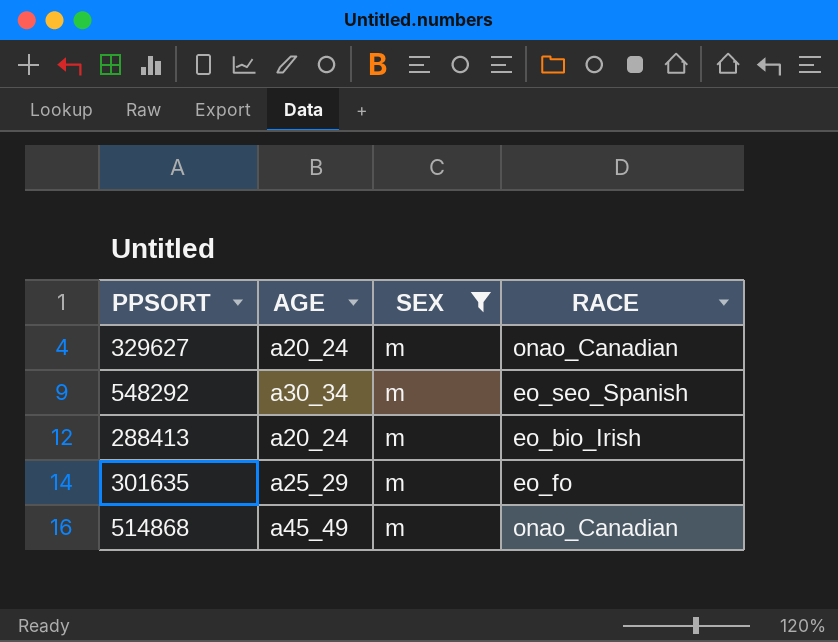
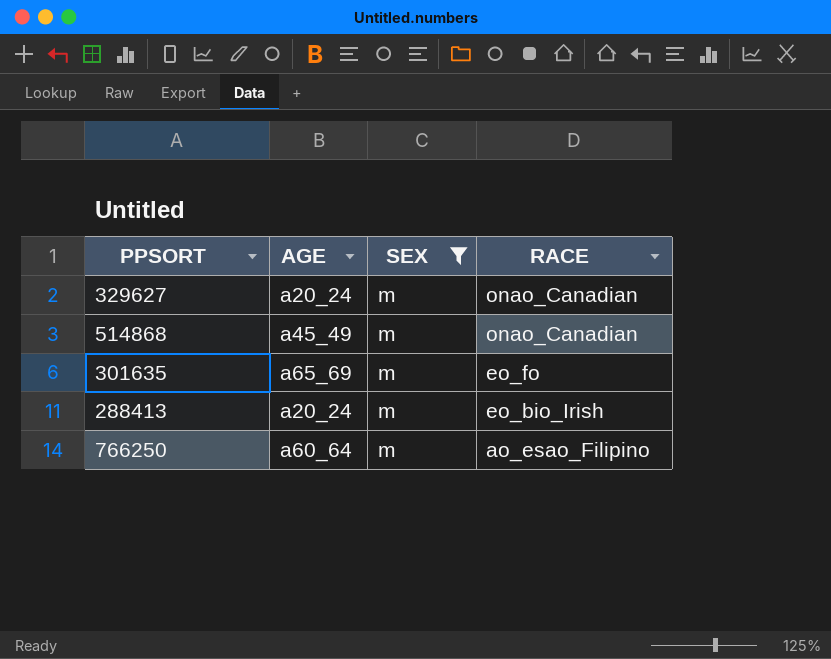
row order: none -> RACE descending
row 548292: a30_34 | m | eo_seo_Spanish -> none
301635 | AGE: a25_29 -> a65_69
row 766250: none -> a60_64 | m | ao_esao_Filipino

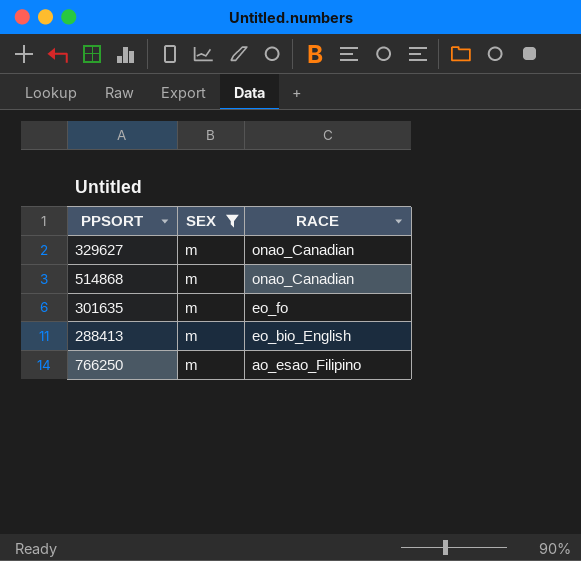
column AGE | position: 2 -> none
288413 | RACE: eo_bio_Irish -> eo_bio_English

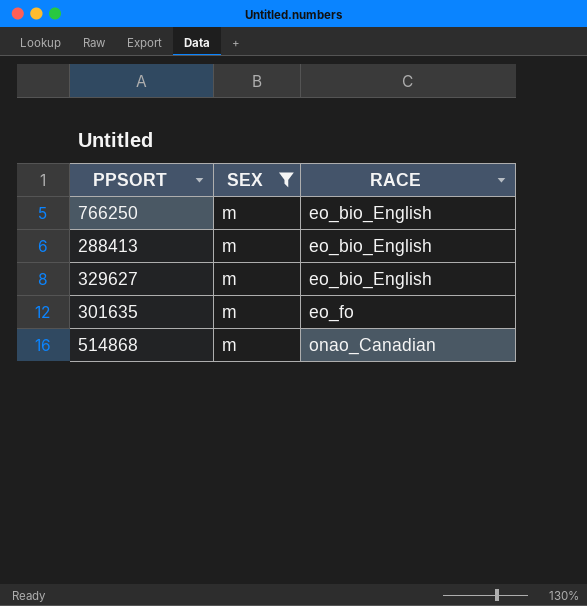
row order: RACE descending -> RACE ascending
766250 | RACE: ao_esao_Filipino -> eo_bio_English
329627 | RACE: onao_Canadian -> eo_bio_English

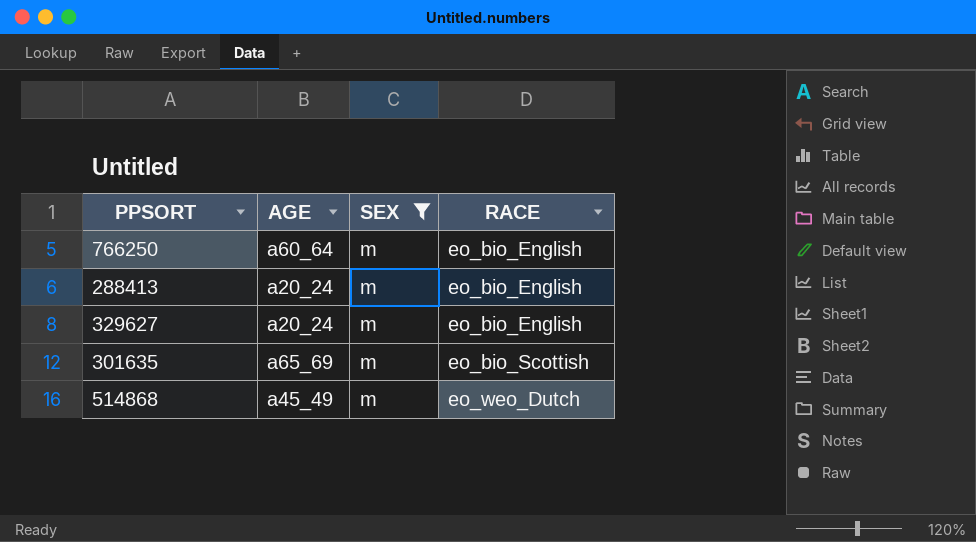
column AGE | position: none -> 2
301635 | RACE: eo_fo -> eo_bio_Scottish
514868 | RACE: onao_Canadian -> eo_weo_Dutch

